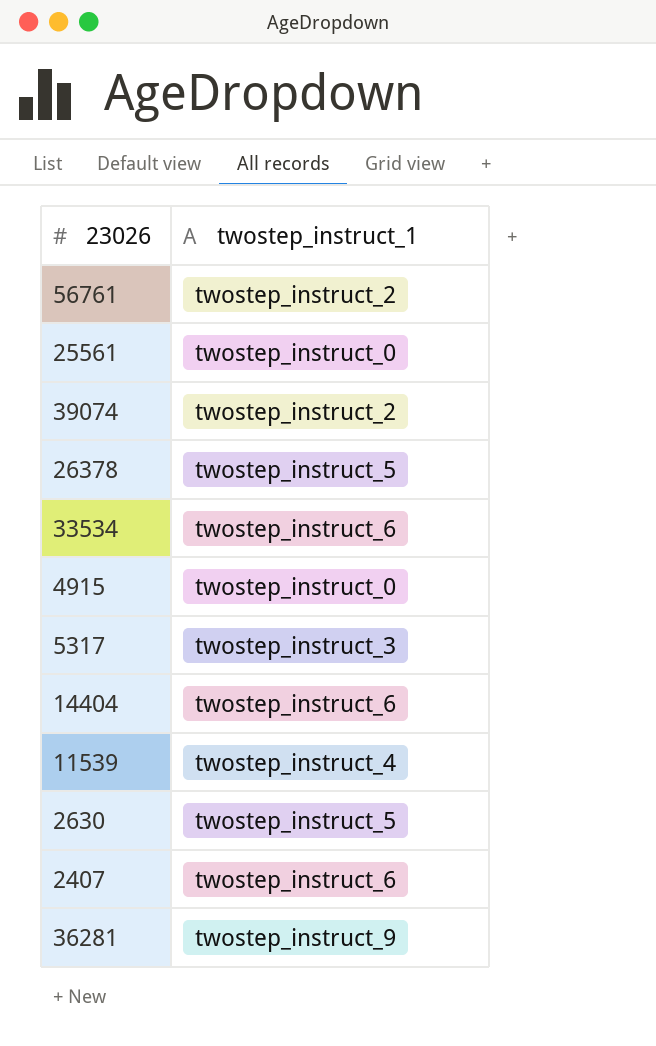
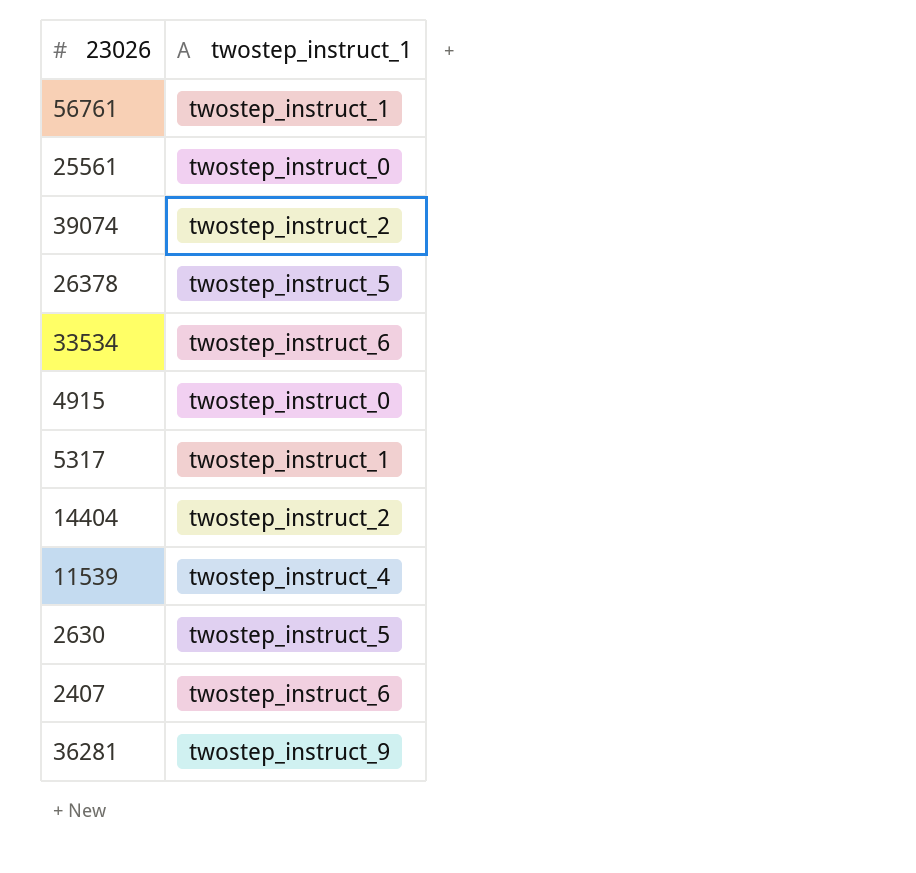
56761 | twostep_instruct_1: twostep_instruct_2 -> twostep_instruct_1
5317 | twostep_instruct_1: twostep_instruct_3 -> twostep_instruct_1
14404 | twostep_instruct_1: twostep_instruct_6 -> twostep_instruct_2

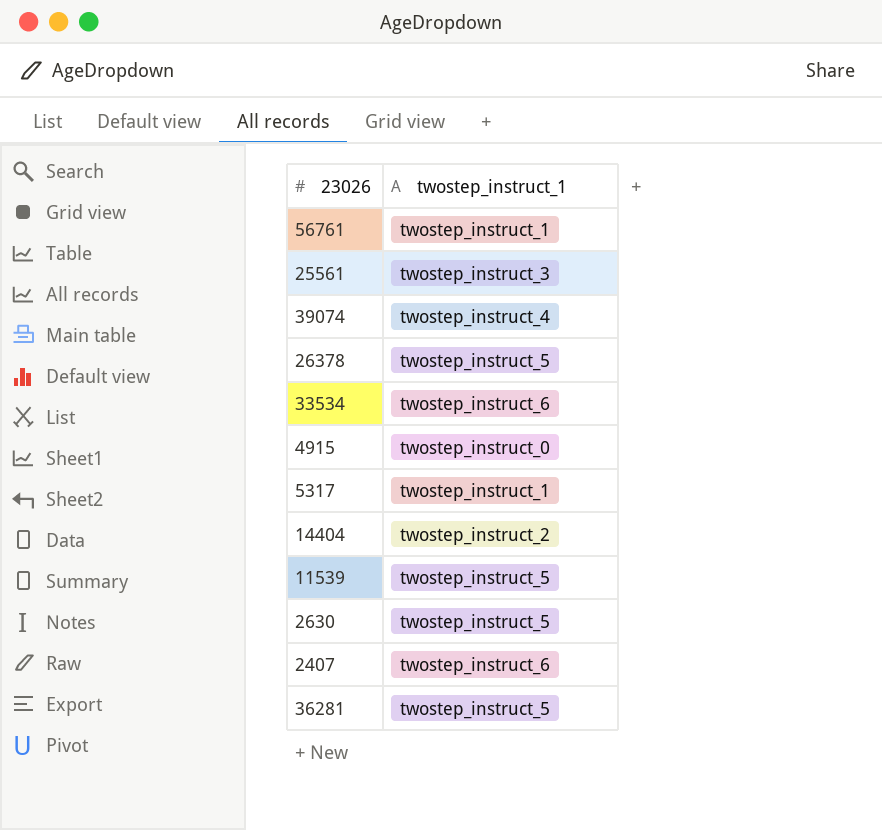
25561 | twostep_instruct_1: twostep_instruct_0 -> twostep_instruct_3
39074 | twostep_instruct_1: twostep_instruct_2 -> twostep_instruct_4
11539 | twostep_instruct_1: twostep_instruct_4 -> twostep_instruct_5
36281 | twostep_instruct_1: twostep_instruct_9 -> twostep_instruct_5

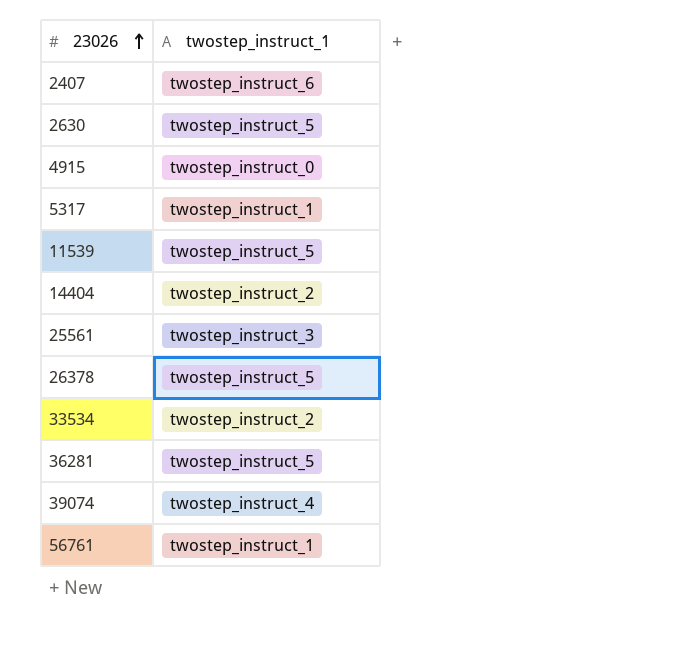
row order: none -> 23026 ascending
33534 | twostep_instruct_1: twostep_instruct_6 -> twostep_instruct_2

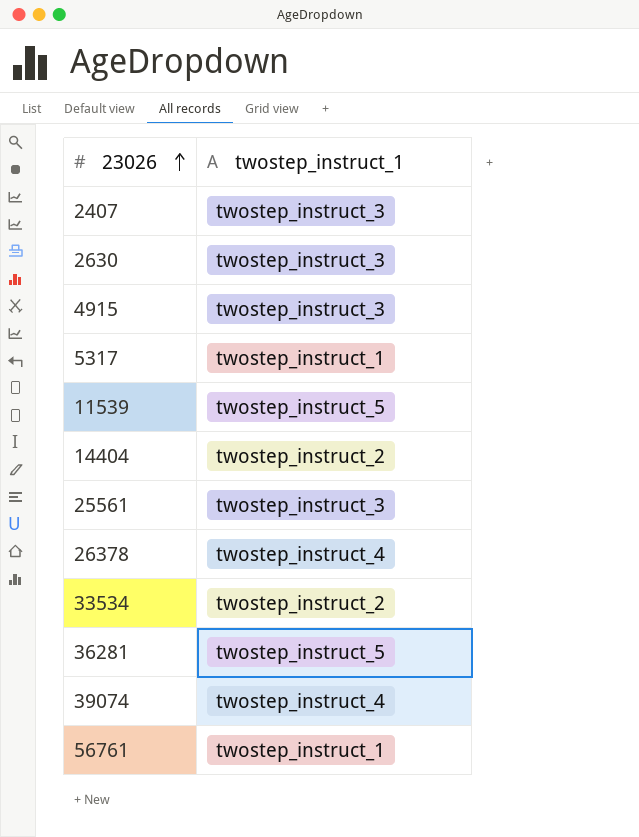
2407 | twostep_instruct_1: twostep_instruct_6 -> twostep_instruct_3
2630 | twostep_instruct_1: twostep_instruct_5 -> twostep_instruct_3
4915 | twostep_instruct_1: twostep_instruct_0 -> twostep_instruct_3
26378 | twostep_instruct_1: twostep_instruct_5 -> twostep_instruct_4

